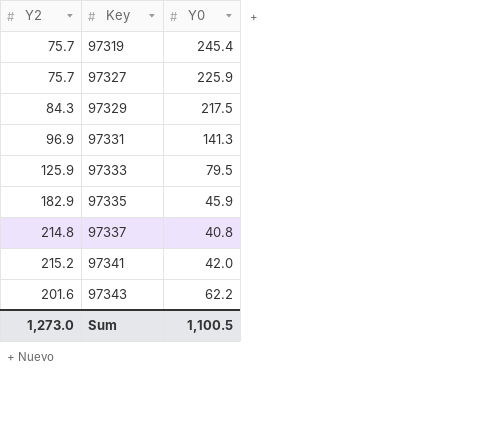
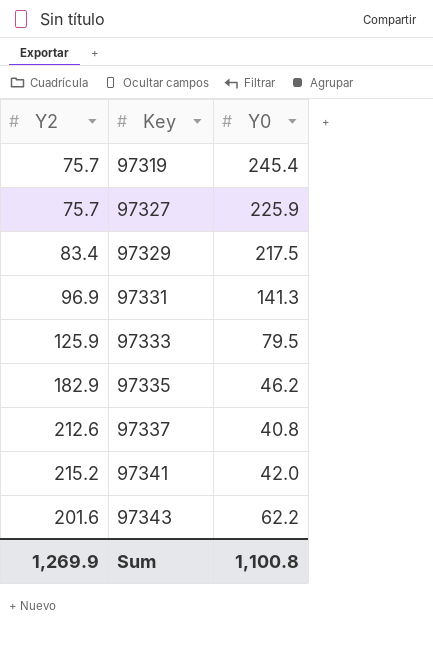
97329 | Y2: 84.3 -> 83.4
97335 | Y0: 45.9 -> 46.2
97337 | Y2: 214.8 -> 212.6
Sum | Y2: 1,273.0 -> 1,269.9
Sum | Y0: 1,100.5 -> 1,100.8

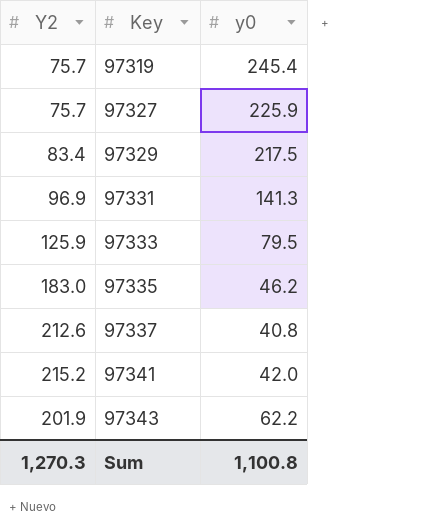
column name: Y0 -> y0
97335 | Y2: 182.9 -> 183.0
97343 | Y2: 201.6 -> 201.9
Sum | Y2: 1,269.9 -> 1,270.3

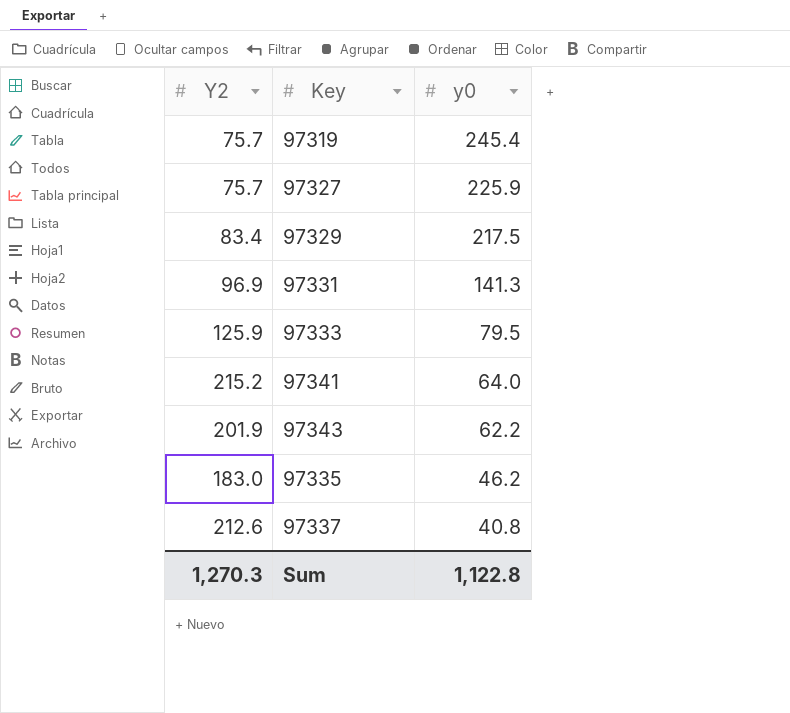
row order: Key ascending -> y0 descending
97341 | y0: 42.0 -> 64.0
Sum | y0: 1,100.8 -> 1,122.8

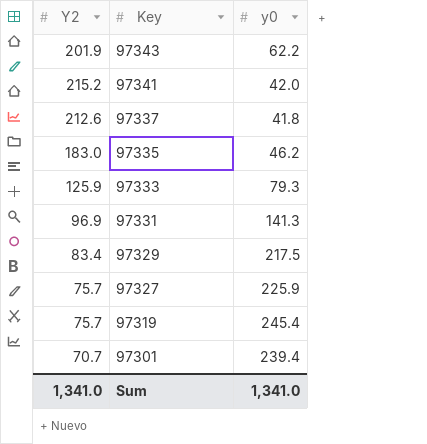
row order: y0 descending -> Key descending
97341 | y0: 64.0 -> 42.0
97337 | y0: 40.8 -> 41.8
97333 | y0: 79.5 -> 79.3
row 97301: none -> 70.7 | 239.4
Sum | Y2: 1,270.3 -> 1,341.0
Sum | y0: 1,122.8 -> 1,341.0

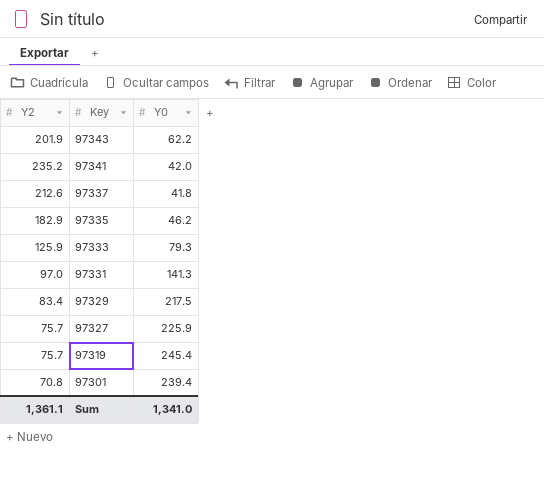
column name: y0 -> Y0
97341 | Y2: 215.2 -> 235.2
97335 | Y2: 183.0 -> 182.9
97331 | Y2: 96.9 -> 97.0
97301 | Y2: 70.7 -> 70.8
Sum | Y2: 1,341.0 -> 1,361.1

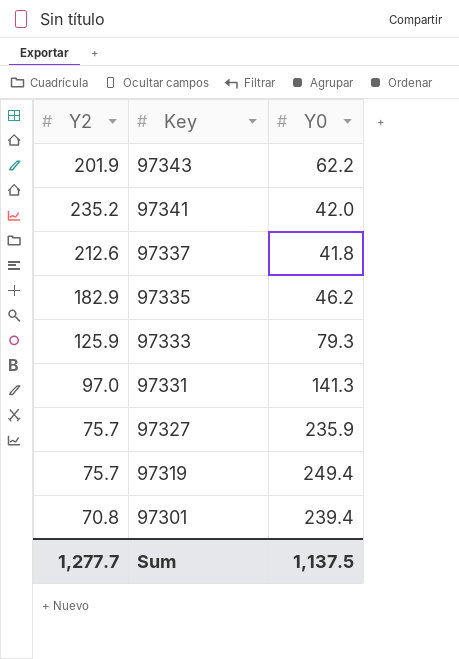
row 97329: 83.4 | 217.5 -> none
97327 | Y0: 225.9 -> 235.9
97319 | Y0: 245.4 -> 249.4
Sum | Y2: 1,361.1 -> 1,277.7
Sum | Y0: 1,341.0 -> 1,137.5

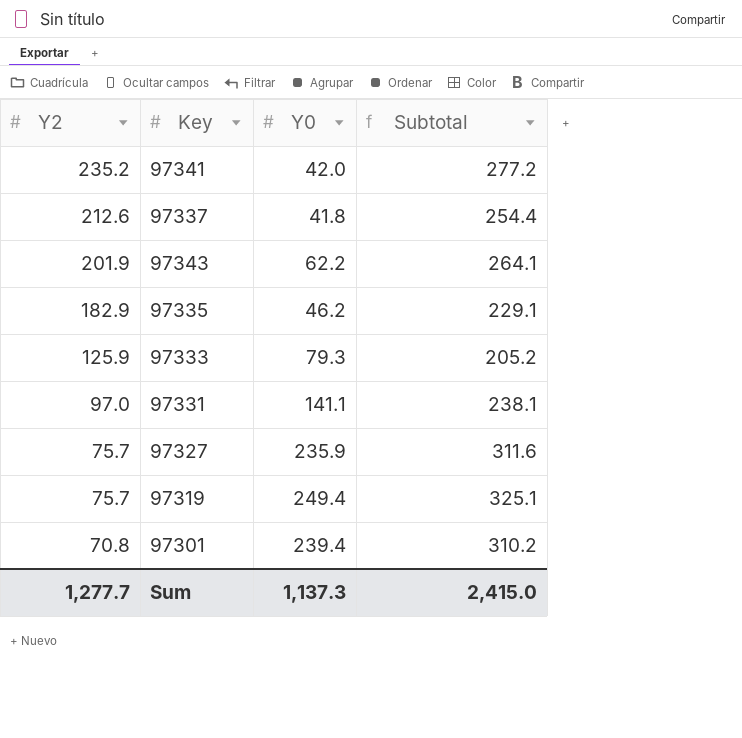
row order: Key descending -> Y2 descending
column Subtotal | formula: none -> [Y2] + [Y0]
97331 | Y0: 141.3 -> 141.1
Sum | Y0: 1,137.5 -> 1,137.3

